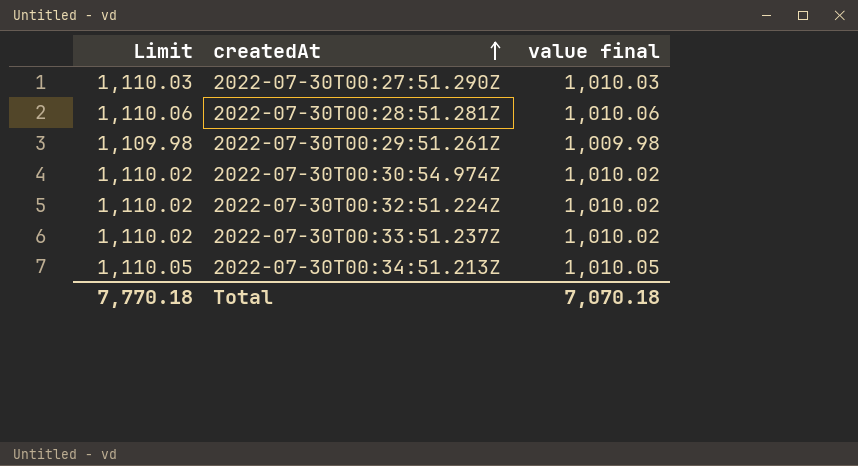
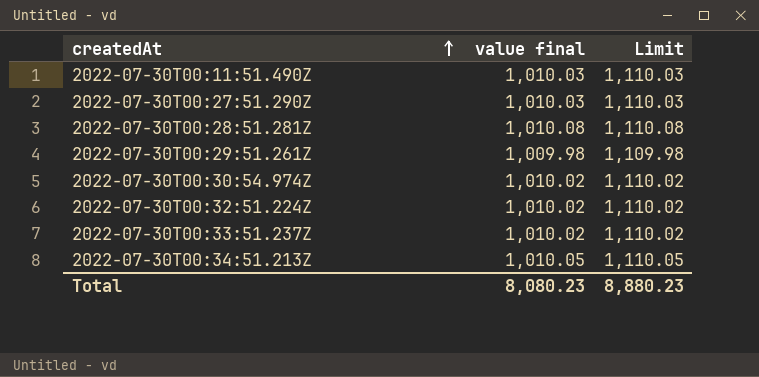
column Limit | position: 1 -> 3
row 2022-07-30T00:11:51.490Z: none -> 1,010.03 | 1,110.03
2022-07-30T00:28:51.281Z | value final: 1,010.06 -> 1,010.08
2022-07-30T00:28:51.281Z | Limit: 1,110.06 -> 1,110.08
Total | value final: 7,070.18 -> 8,080.23
Total | Limit: 7,770.18 -> 8,880.23

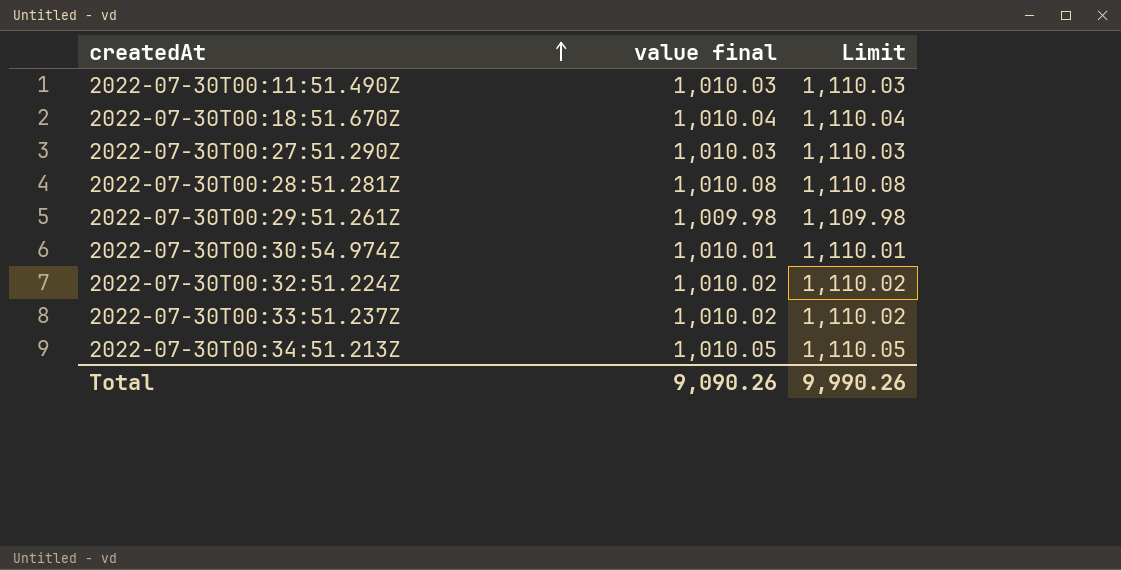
row 2022-07-30T00:18:51.670Z: none -> 1,010.04 | 1,110.04
2022-07-30T00:30:54.974Z | value final: 1,010.02 -> 1,010.01
2022-07-30T00:30:54.974Z | Limit: 1,110.02 -> 1,110.01
Total | value final: 8,080.23 -> 9,090.26
Total | Limit: 8,880.23 -> 9,990.26

